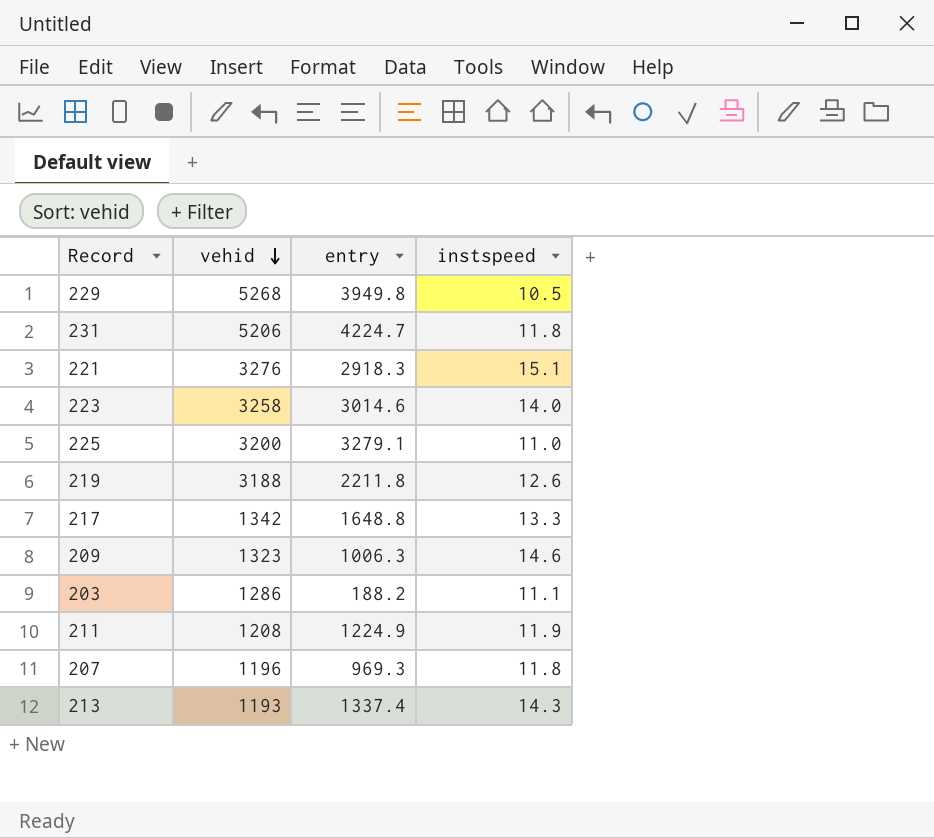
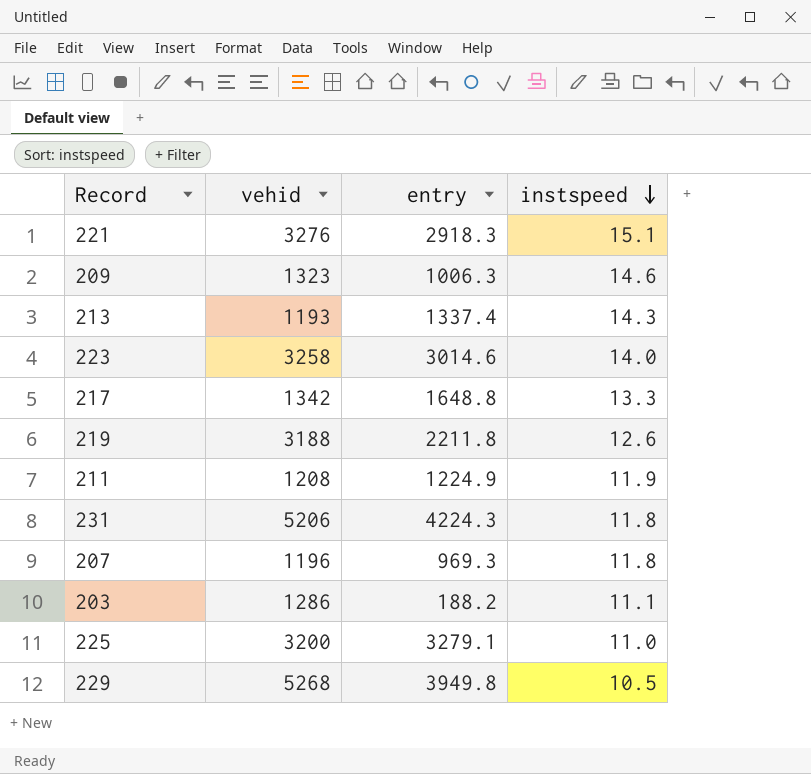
row order: vehid descending -> instspeed descending
231 | entry: 4224.7 -> 4224.3

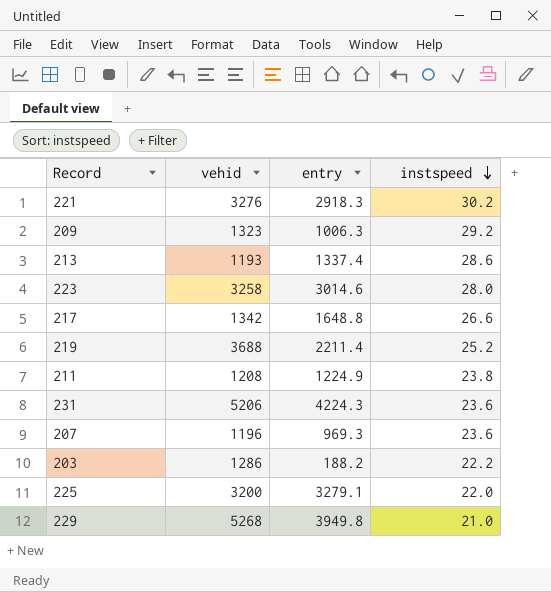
221 | instspeed: 15.1 -> 30.2
209 | instspeed: 14.6 -> 29.2
213 | instspeed: 14.3 -> 28.6
223 | instspeed: 14.0 -> 28.0
217 | instspeed: 13.3 -> 26.6
219 | vehid: 3188 -> 3688
219 | entry: 2211.8 -> 2211.4
219 | instspeed: 12.6 -> 25.2
211 | instspeed: 11.9 -> 23.8
231 | instspeed: 11.8 -> 23.6
207 | instspeed: 11.8 -> 23.6
203 | instspeed: 11.1 -> 22.2
225 | instspeed: 11.0 -> 22.0
229 | instspeed: 10.5 -> 21.0

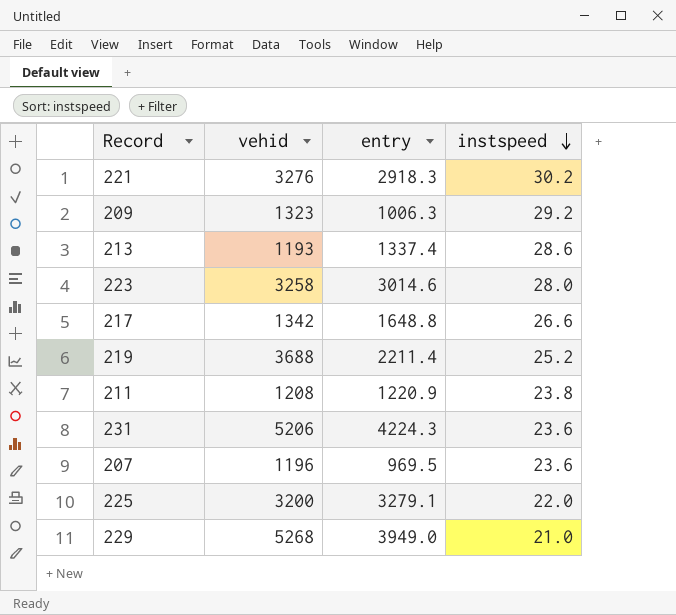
row 203: 1286 | 188.2 | 22.2 -> none
211 | entry: 1224.9 -> 1220.9
207 | entry: 969.3 -> 969.5
229 | entry: 3949.8 -> 3949.0

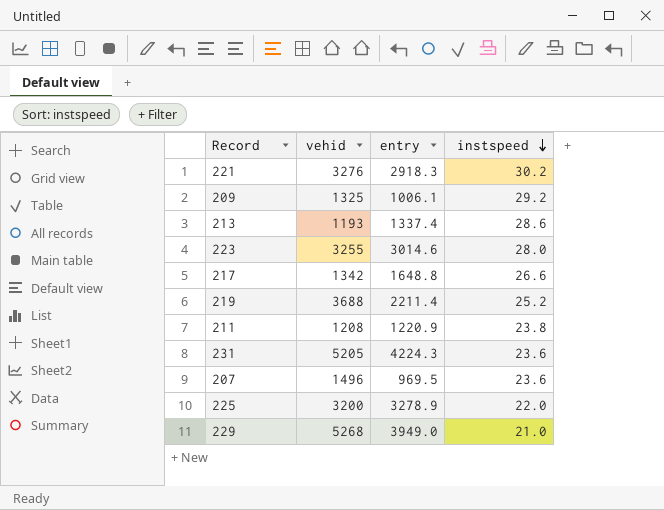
209 | vehid: 1323 -> 1325
209 | entry: 1006.3 -> 1006.1
223 | vehid: 3258 -> 3255
231 | vehid: 5206 -> 5205
207 | vehid: 1196 -> 1496
225 | entry: 3279.1 -> 3278.9

